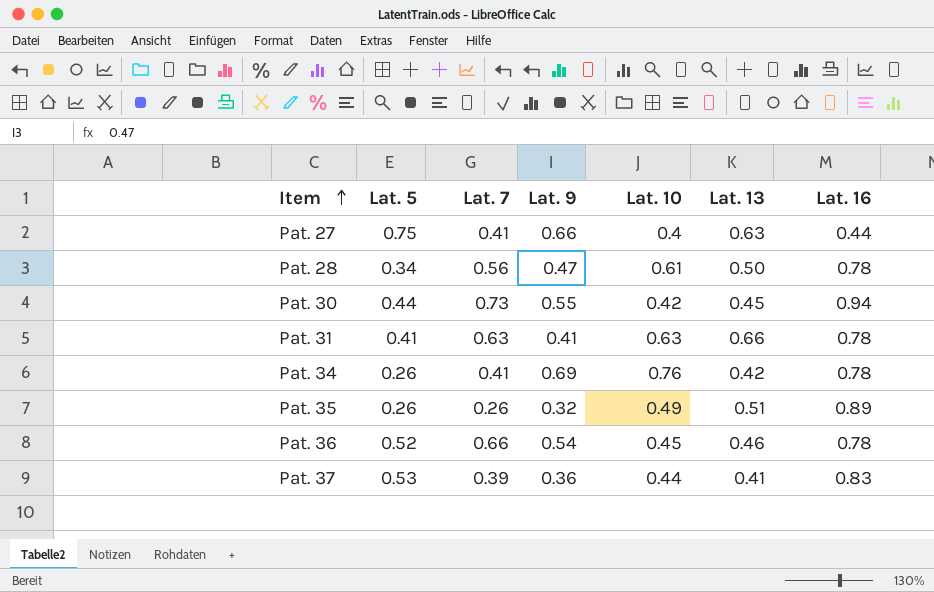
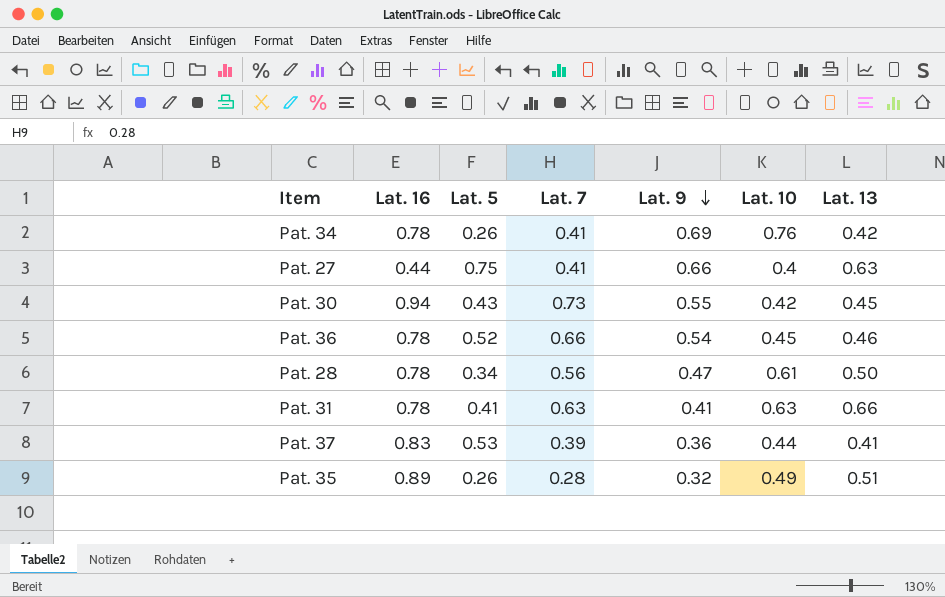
row order: Item ascending -> Lat. 9 descending
column Lat. 16 | position: 7 -> 2
Pat. 30 | Lat. 5: 0.44 -> 0.43
Pat. 35 | Lat. 7: 0.26 -> 0.28

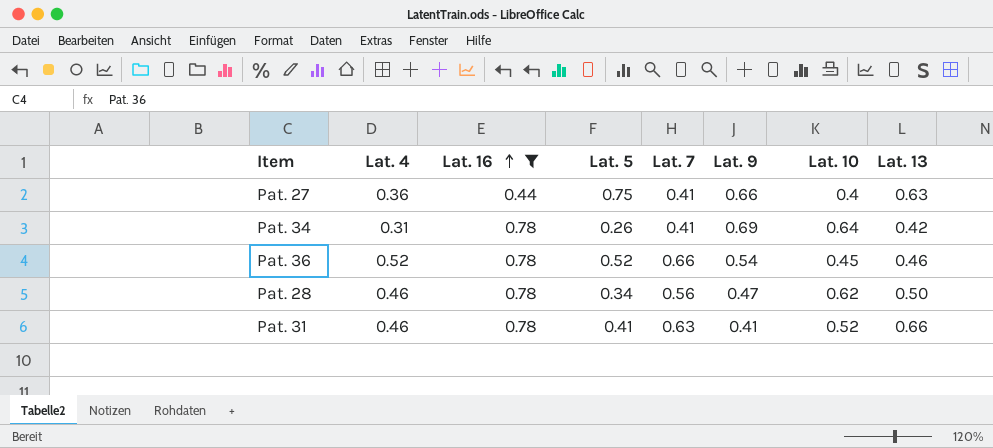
filter: none -> Lat. 16 <= 0.78
row order: Lat. 9 descending -> Lat. 16 ascending
column Lat. 4 | position: none -> 2
Pat. 34 | Lat. 10: 0.76 -> 0.64
Pat. 28 | Lat. 10: 0.61 -> 0.62
Pat. 31 | Lat. 10: 0.63 -> 0.52

